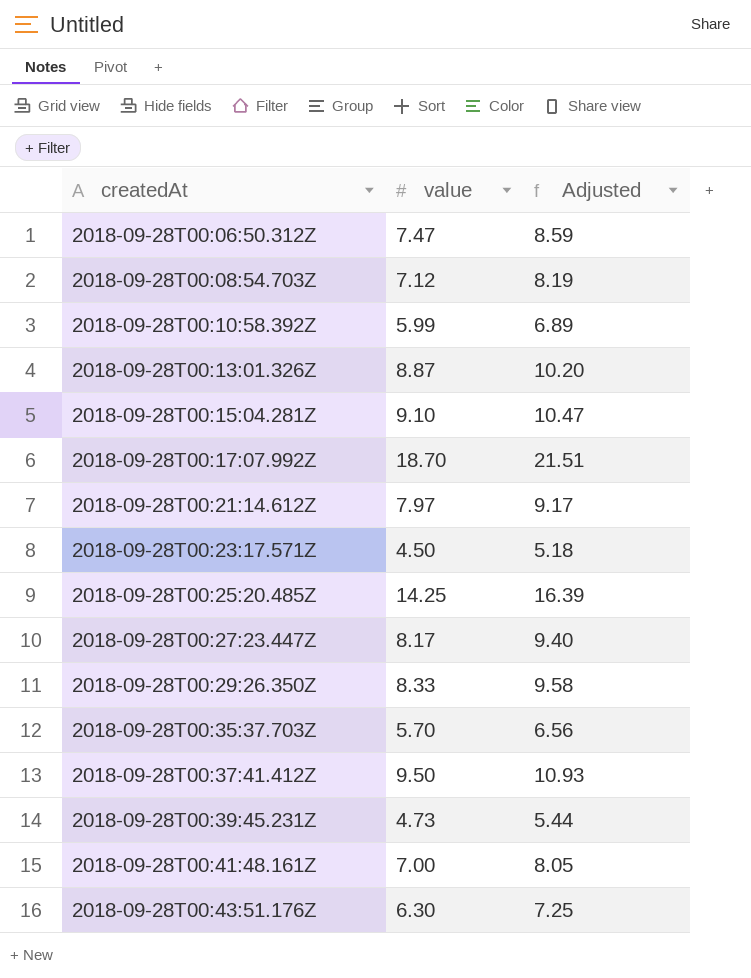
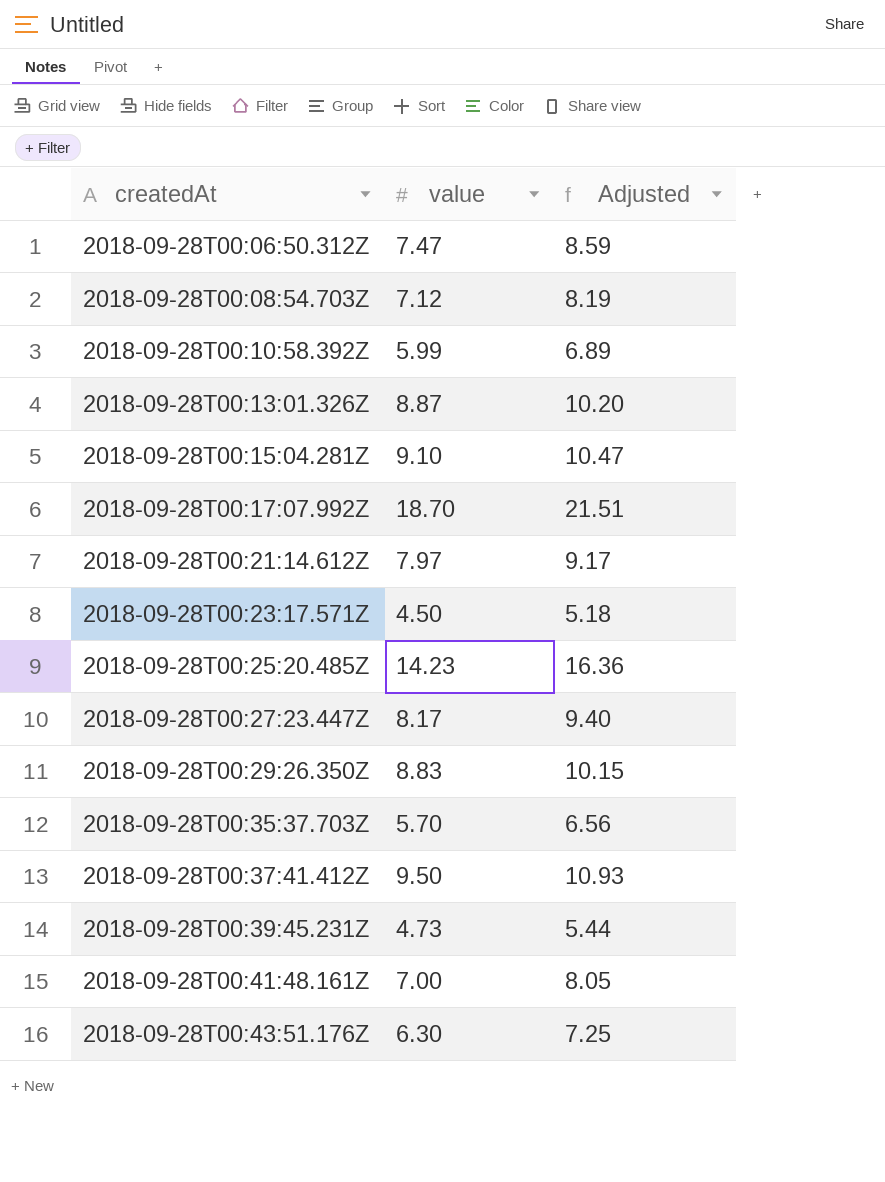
2018-09-28T00:25:20.485Z | value: 14.25 -> 14.23
2018-09-28T00:25:20.485Z | Adjusted: 16.39 -> 16.36
2018-09-28T00:29:26.350Z | value: 8.33 -> 8.83
2018-09-28T00:29:26.350Z | Adjusted: 9.58 -> 10.15

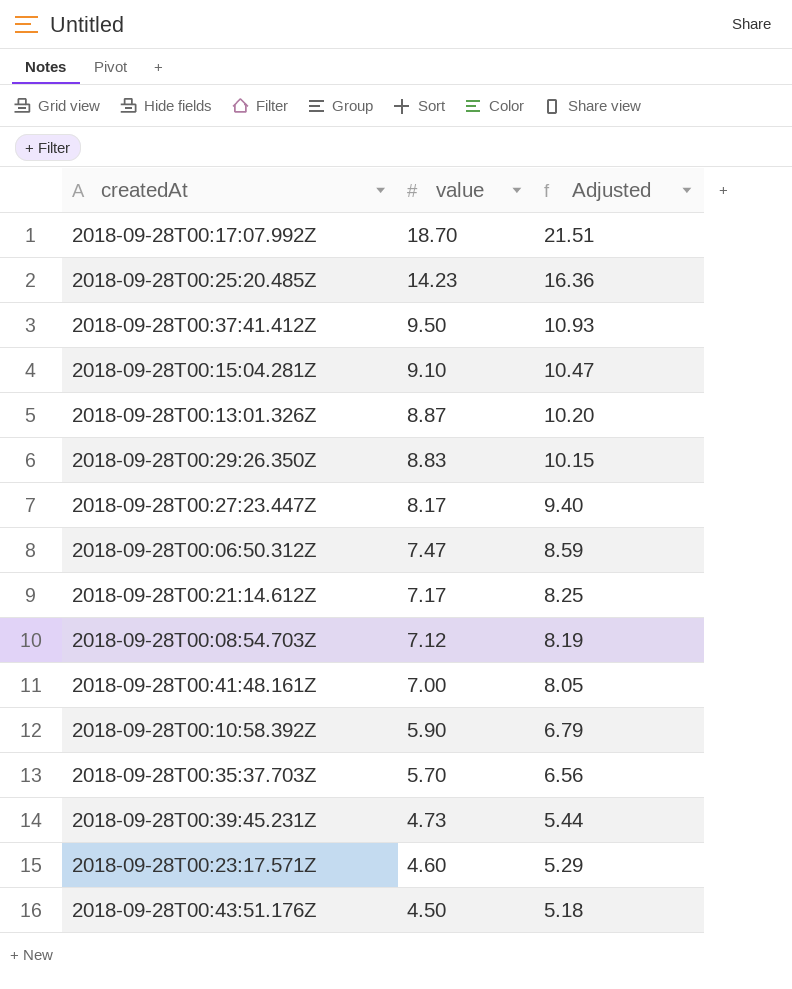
row order: createdAt ascending -> value descending
2018-09-28T00:21:14.612Z | value: 7.97 -> 7.17
2018-09-28T00:21:14.612Z | Adjusted: 9.17 -> 8.25
2018-09-28T00:10:58.392Z | value: 5.99 -> 5.90
2018-09-28T00:10:58.392Z | Adjusted: 6.89 -> 6.79
2018-09-28T00:23:17.571Z | value: 4.50 -> 4.60
2018-09-28T00:23:17.571Z | Adjusted: 5.18 -> 5.29
2018-09-28T00:43:51.176Z | value: 6.30 -> 4.50
2018-09-28T00:43:51.176Z | Adjusted: 7.25 -> 5.18

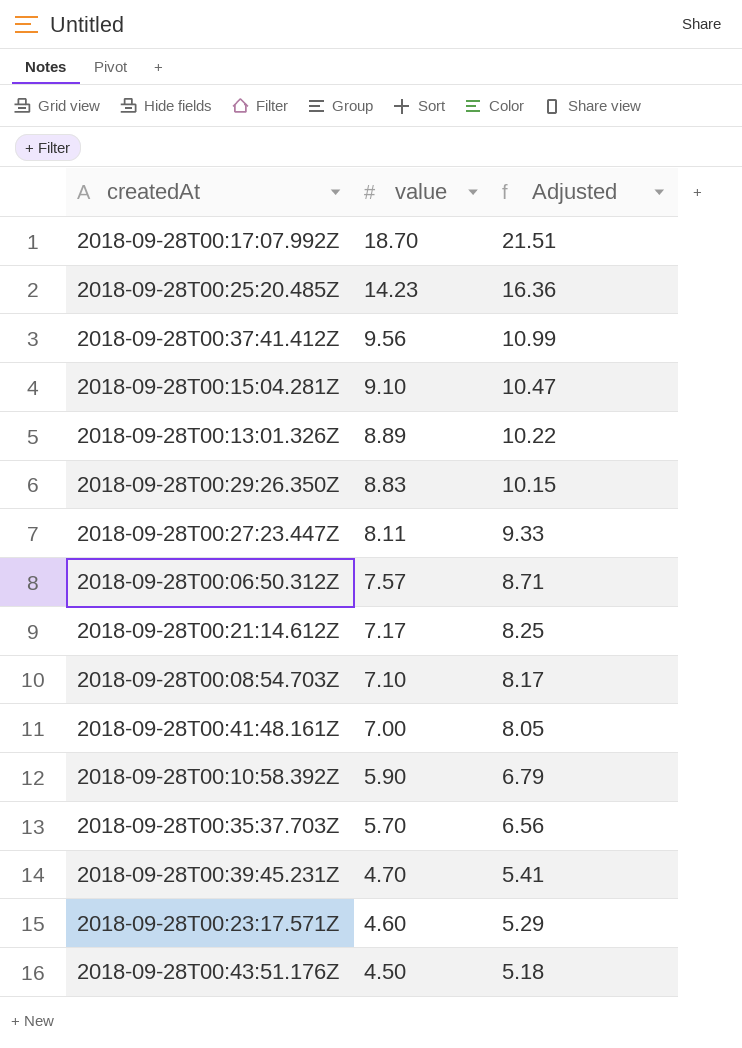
2018-09-28T00:37:41.412Z | value: 9.50 -> 9.56
2018-09-28T00:37:41.412Z | Adjusted: 10.93 -> 10.99
2018-09-28T00:13:01.326Z | value: 8.87 -> 8.89
2018-09-28T00:13:01.326Z | Adjusted: 10.20 -> 10.22
2018-09-28T00:27:23.447Z | value: 8.17 -> 8.11
2018-09-28T00:27:23.447Z | Adjusted: 9.40 -> 9.33
2018-09-28T00:06:50.312Z | value: 7.47 -> 7.57
2018-09-28T00:06:50.312Z | Adjusted: 8.59 -> 8.71
2018-09-28T00:08:54.703Z | value: 7.12 -> 7.10
2018-09-28T00:08:54.703Z | Adjusted: 8.19 -> 8.17
2018-09-28T00:39:45.231Z | value: 4.73 -> 4.70
2018-09-28T00:39:45.231Z | Adjusted: 5.44 -> 5.41

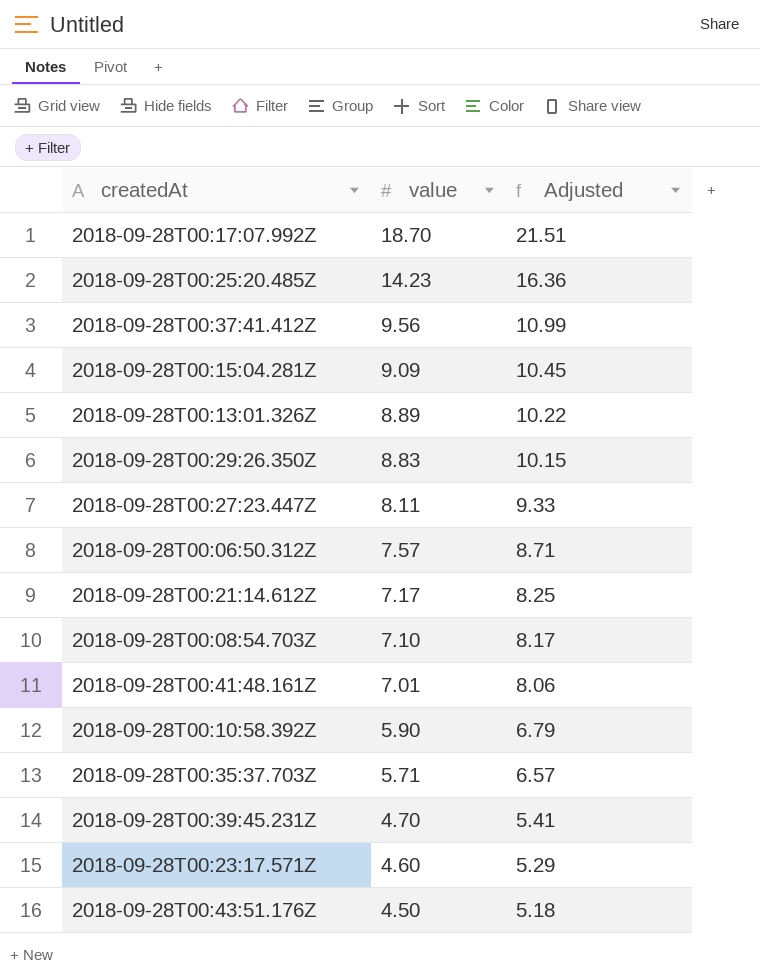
2018-09-28T00:15:04.281Z | value: 9.10 -> 9.09
2018-09-28T00:15:04.281Z | Adjusted: 10.47 -> 10.45
2018-09-28T00:41:48.161Z | value: 7.00 -> 7.01
2018-09-28T00:41:48.161Z | Adjusted: 8.05 -> 8.06
2018-09-28T00:35:37.703Z | value: 5.70 -> 5.71
2018-09-28T00:35:37.703Z | Adjusted: 6.56 -> 6.57

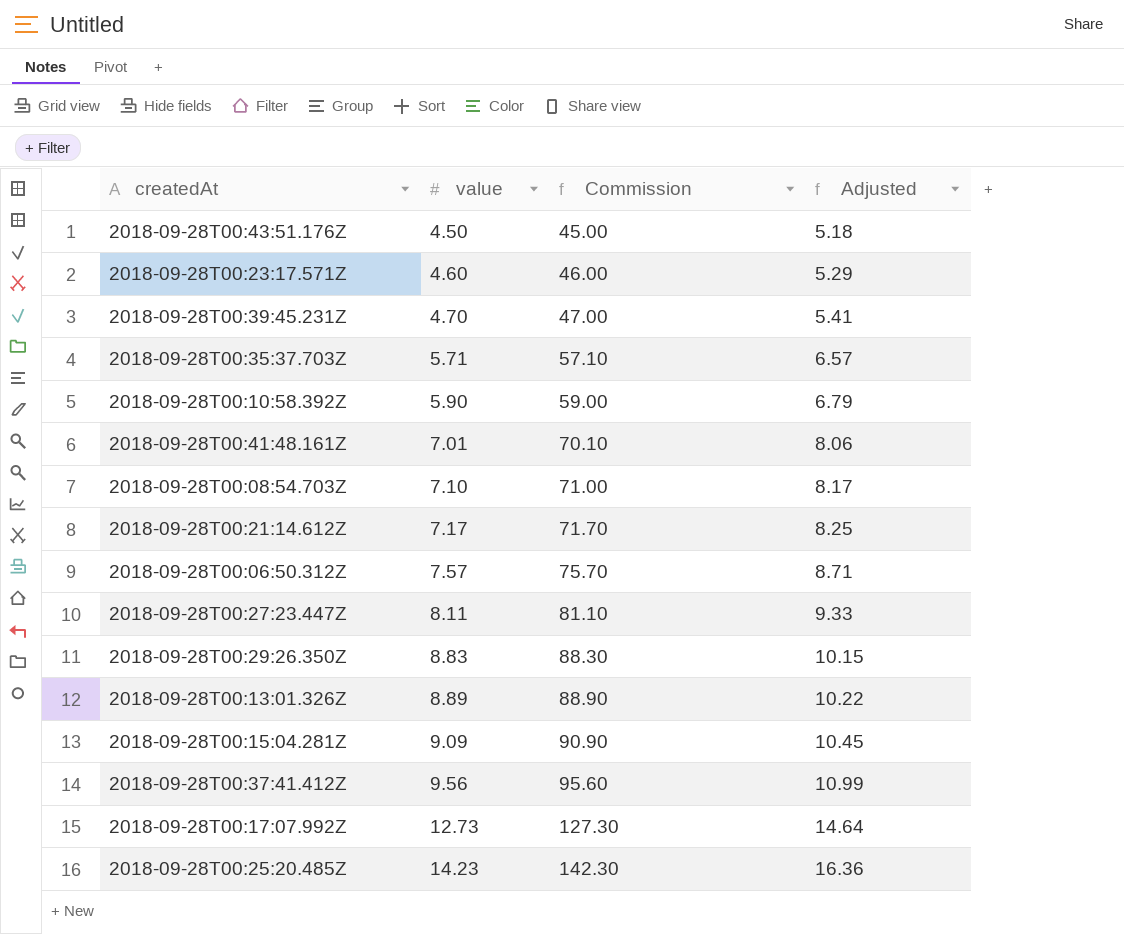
row order: value descending -> value ascending
column Commission | formula: none -> [value] * 10
2018-09-28T00:17:07.992Z | value: 18.70 -> 12.73
2018-09-28T00:17:07.992Z | Adjusted: 21.51 -> 14.64

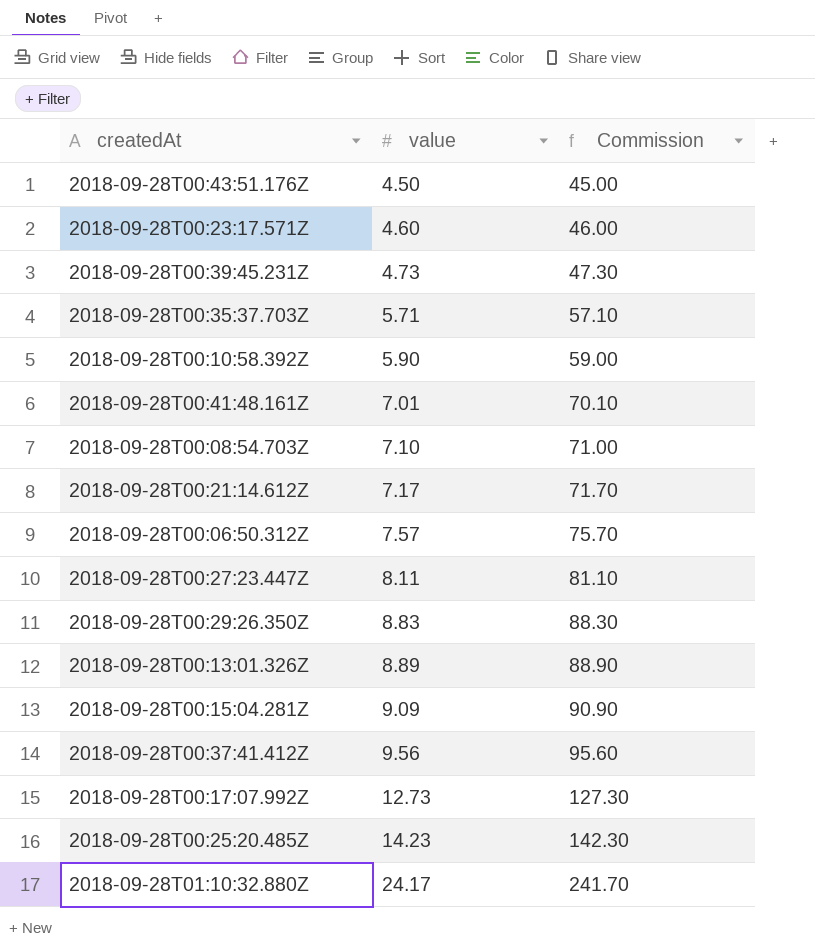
column Adjusted | formula: [value] * 1.15 -> none
2018-09-28T00:39:45.231Z | value: 4.70 -> 4.73
2018-09-28T00:39:45.231Z | Commission: 47.00 -> 47.30
row 2018-09-28T01:10:32.880Z: none -> 24.17 | 241.70

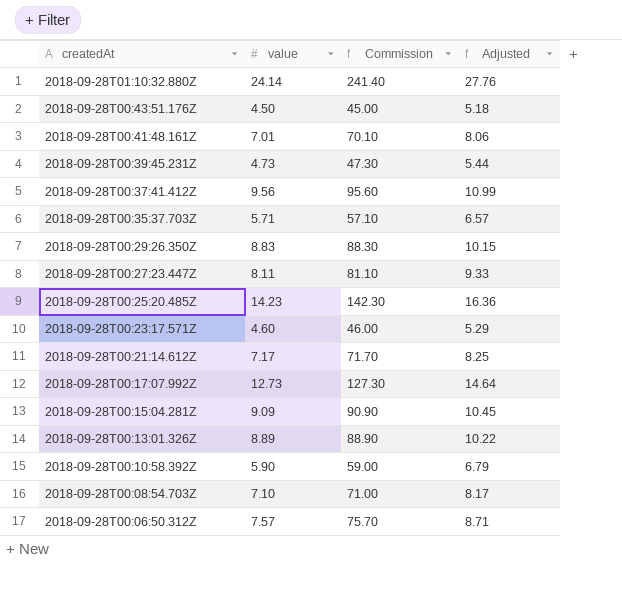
row order: value ascending -> createdAt descending
column Adjusted | formula: none -> [value] * 1.15
2018-09-28T01:10:32.880Z | value: 24.17 -> 24.14
2018-09-28T01:10:32.880Z | Commission: 241.70 -> 241.40

